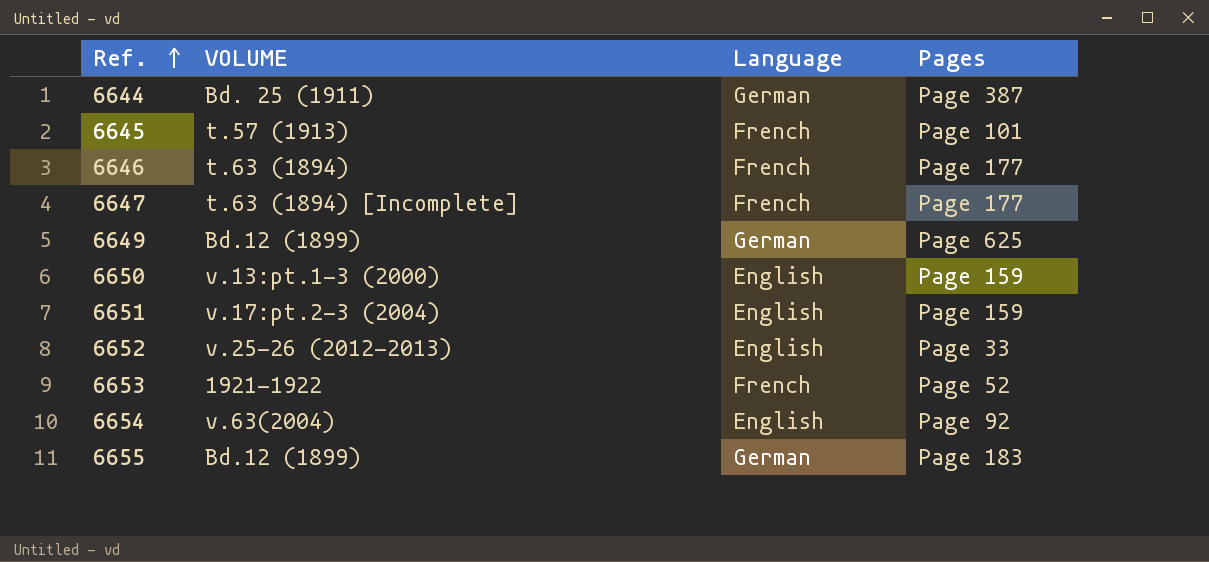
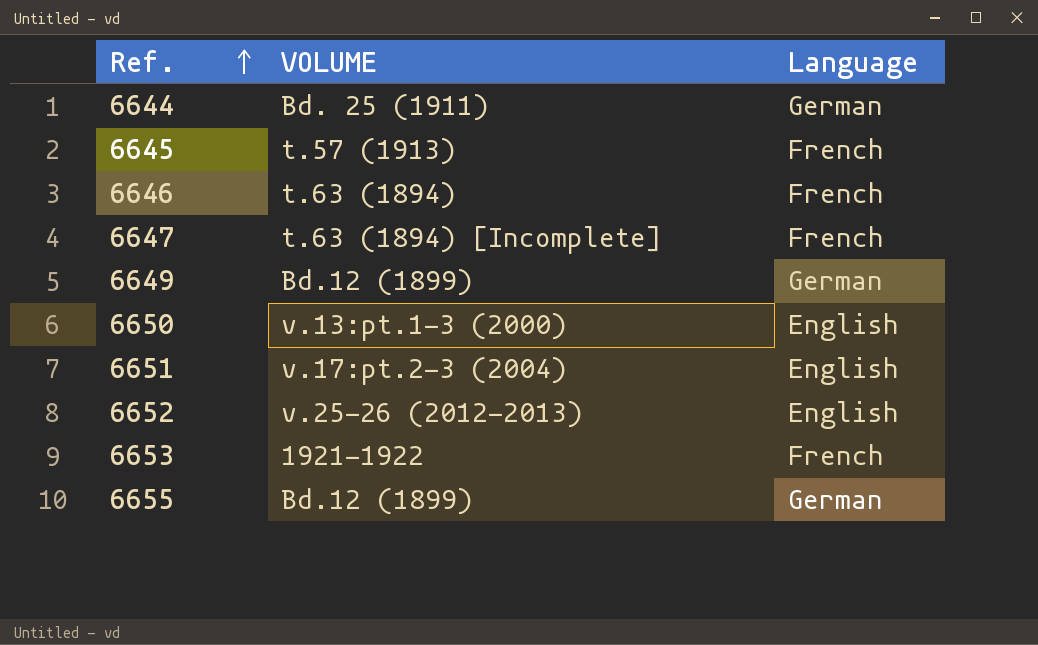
column Pages | position: 4 -> none
row 6654: v.63(2004) | English | Page 92 -> none

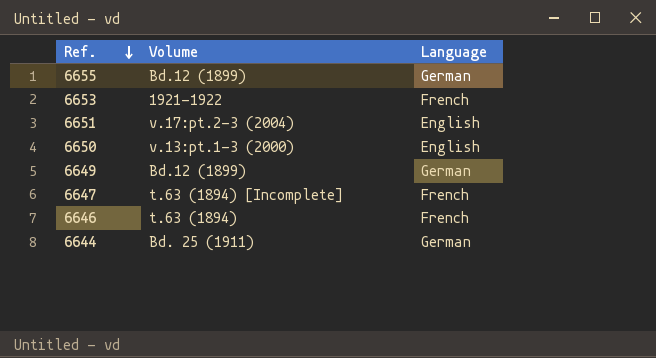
row order: Ref. ascending -> Ref. descending
column name: VOLUME -> Volume
row 6645: t.57 (1913) | French -> none
row 6652: v.25-26 (2012-2013) | English -> none

